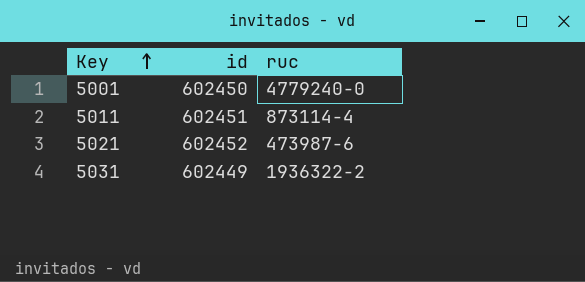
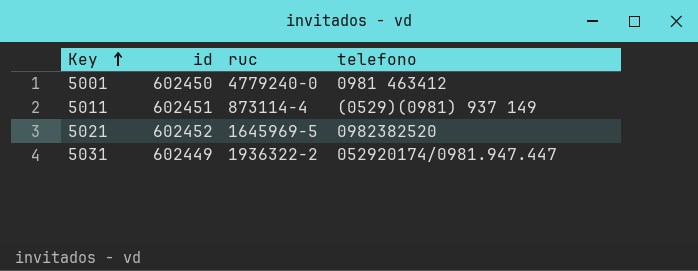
column telefono | position: none -> 4
5021 | ruc: 473987-6 -> 1645969-5

